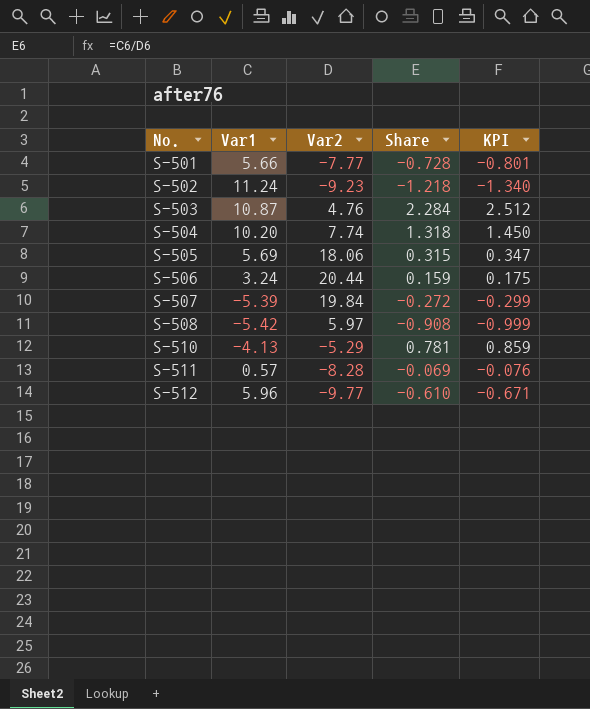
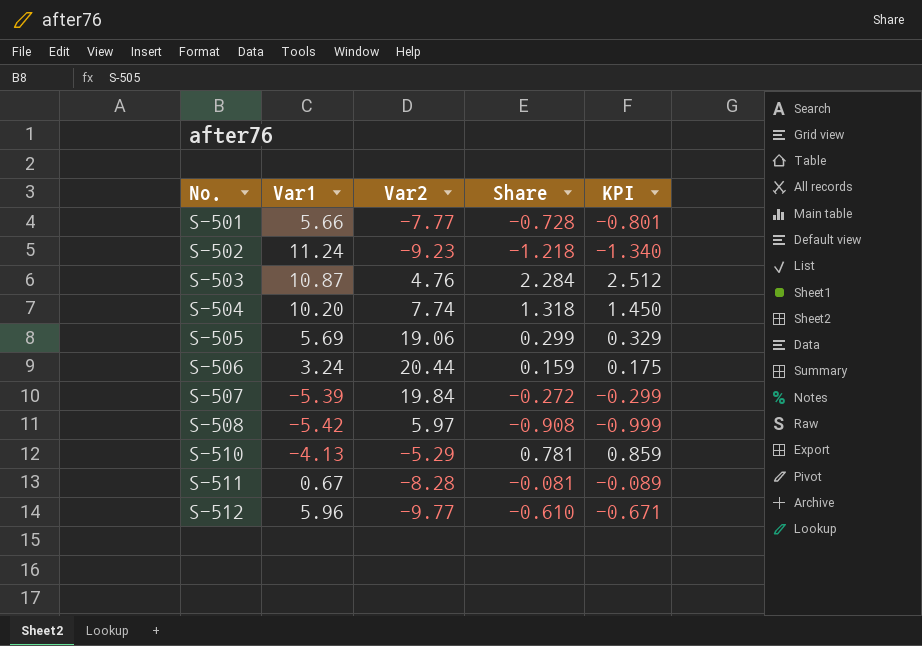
S-505 | Var2: 18.06 -> 19.06
S-505 | Share: 0.315 -> 0.299
S-505 | KPI: 0.347 -> 0.329
S-511 | Var1: 0.57 -> 0.67
S-511 | Share: -0.069 -> -0.081
S-511 | KPI: -0.076 -> -0.089

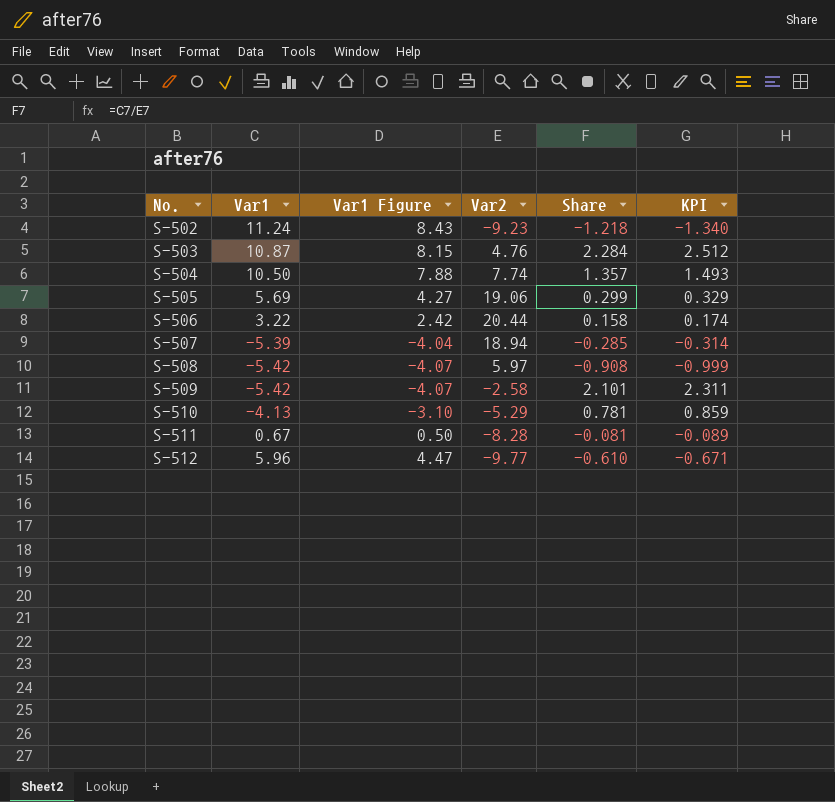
column Var1 Figure | formula: none -> [Var1] * 0.75
row S-501: 5.66 | -7.77 | -0.728 | -0.801 -> none
S-504 | Var1: 10.20 -> 10.50
S-504 | Share: 1.318 -> 1.357
S-504 | KPI: 1.450 -> 1.493
S-506 | Var1: 3.24 -> 3.22
S-506 | Share: 0.159 -> 0.158
S-506 | KPI: 0.175 -> 0.174
S-507 | Var2: 19.84 -> 18.94
S-507 | Share: -0.272 -> -0.285
S-507 | KPI: -0.299 -> -0.314
row S-509: none -> -5.42 | -4.07 | -2.58 | 2.101 | 2.311

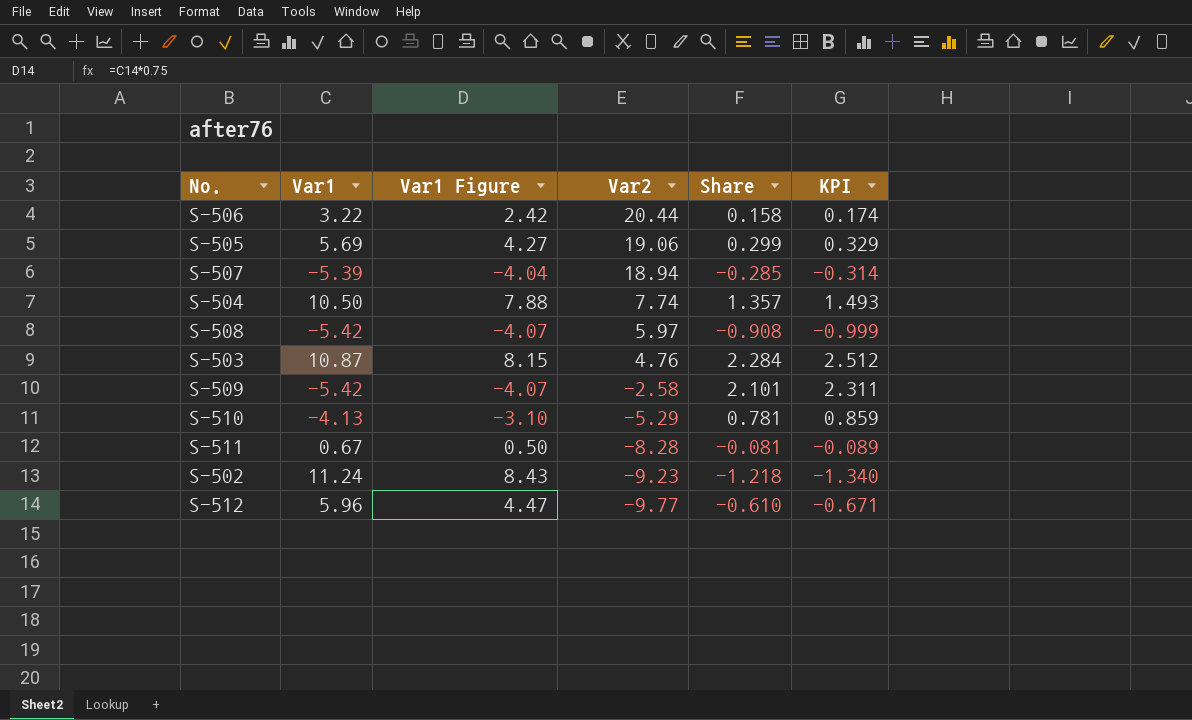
row order: No. ascending -> Var2 descending

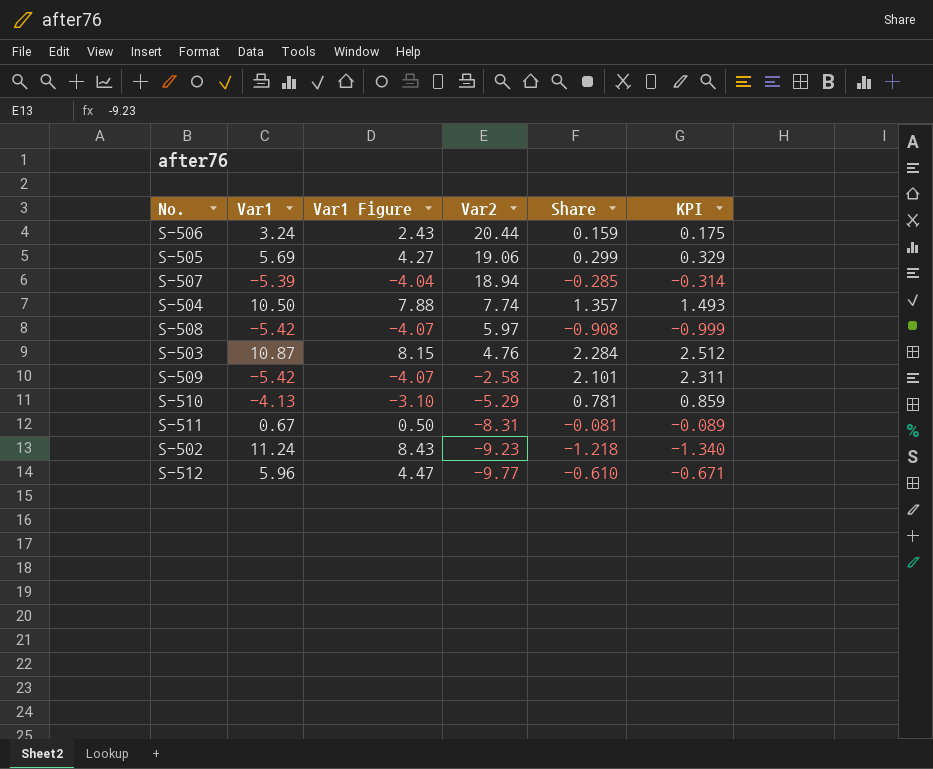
S-506 | Var1: 3.22 -> 3.24
S-506 | Var1 Figure: 2.42 -> 2.43
S-506 | Share: 0.158 -> 0.159
S-506 | KPI: 0.174 -> 0.175
S-511 | Var2: -8.28 -> -8.31

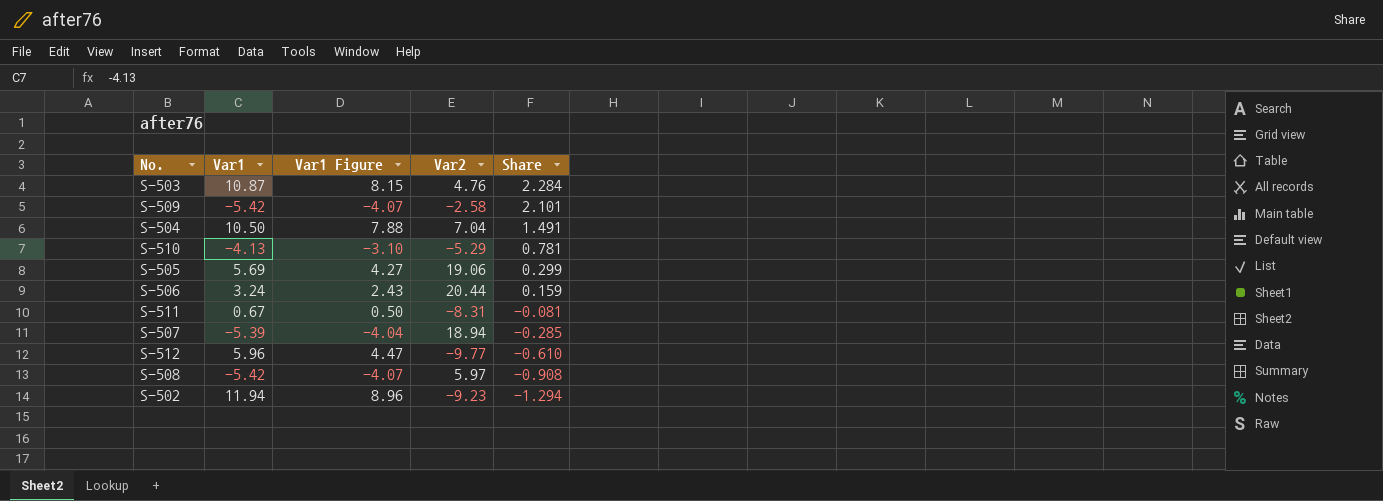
row order: Var2 descending -> Share descending
column KPI | formula: [Share] * 1.1 -> none
S-504 | Var2: 7.74 -> 7.04
S-504 | Share: 1.357 -> 1.491
S-502 | Var1: 11.24 -> 11.94
S-502 | Var1 Figure: 8.43 -> 8.96
S-502 | Share: -1.218 -> -1.294

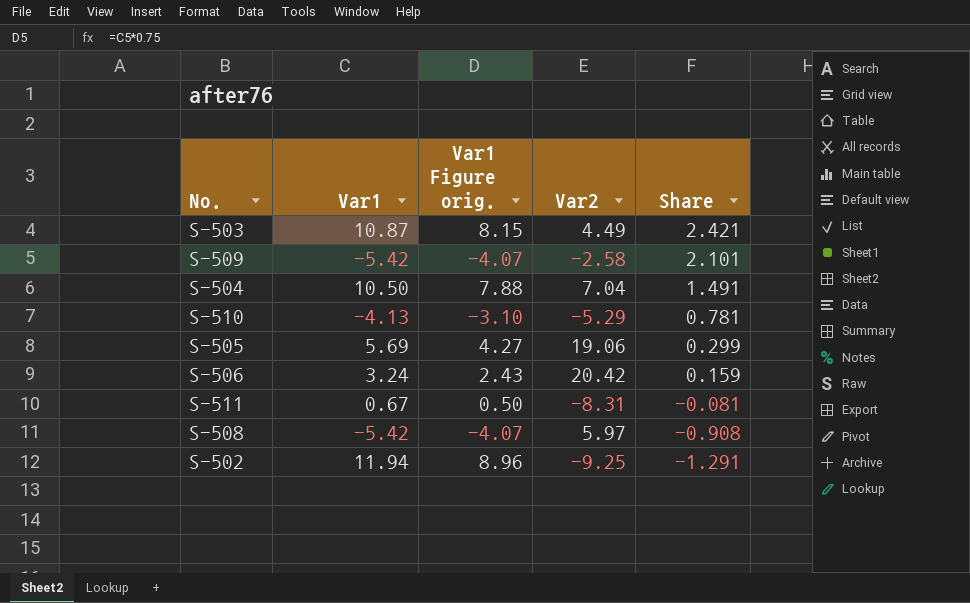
column name: Var1 Figure -> Var1 Figure orig.
row S-507: -5.39 | -4.04 | 18.94 | -0.285 -> none
row S-512: 5.96 | 4.47 | -9.77 | -0.610 -> none
S-503 | Var2: 4.76 -> 4.49
S-503 | Share: 2.284 -> 2.421
S-506 | Var2: 20.44 -> 20.42
S-502 | Var2: -9.23 -> -9.25
S-502 | Share: -1.294 -> -1.291

